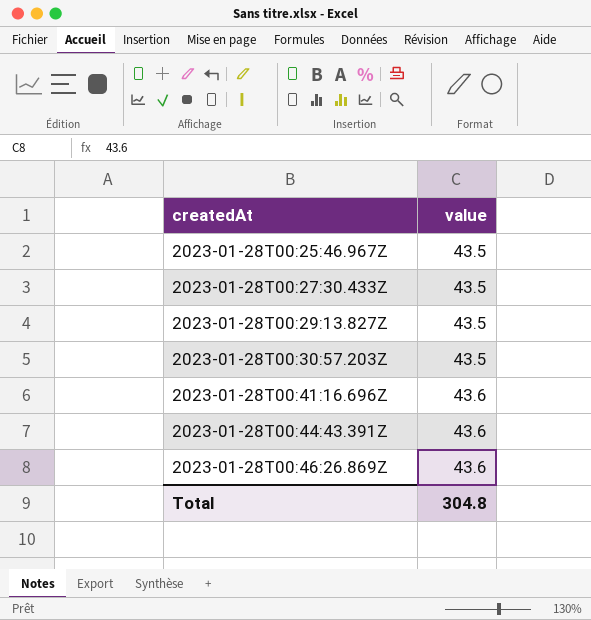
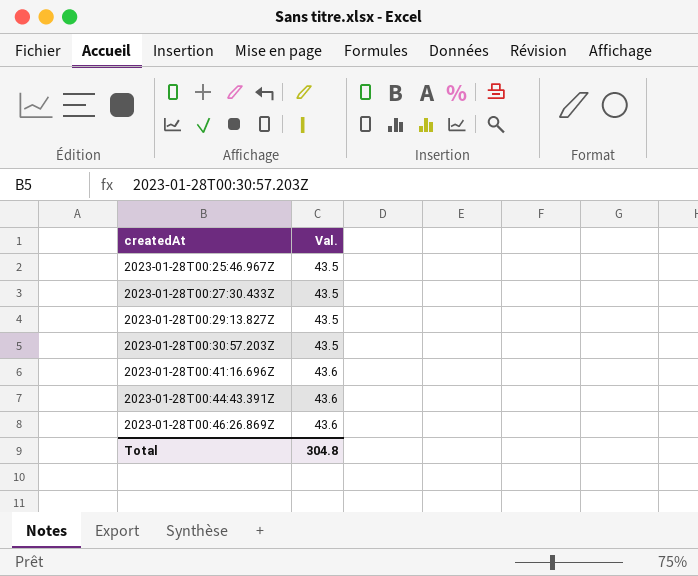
column name: value -> Val.

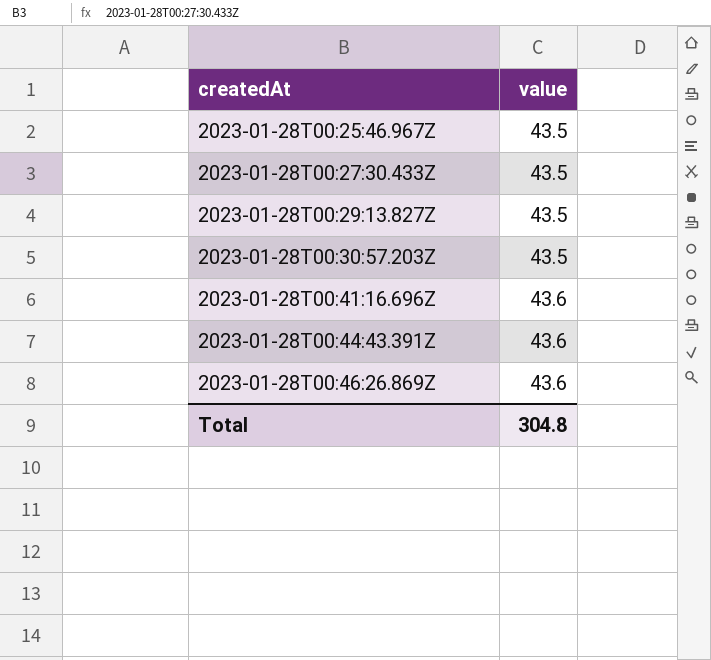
column name: Val. -> value

